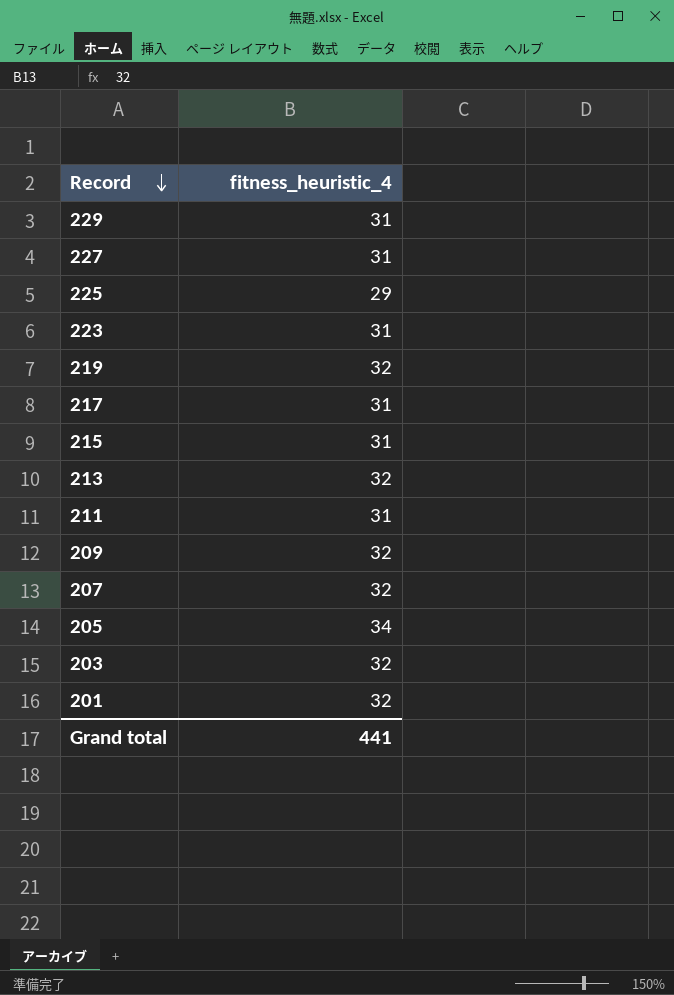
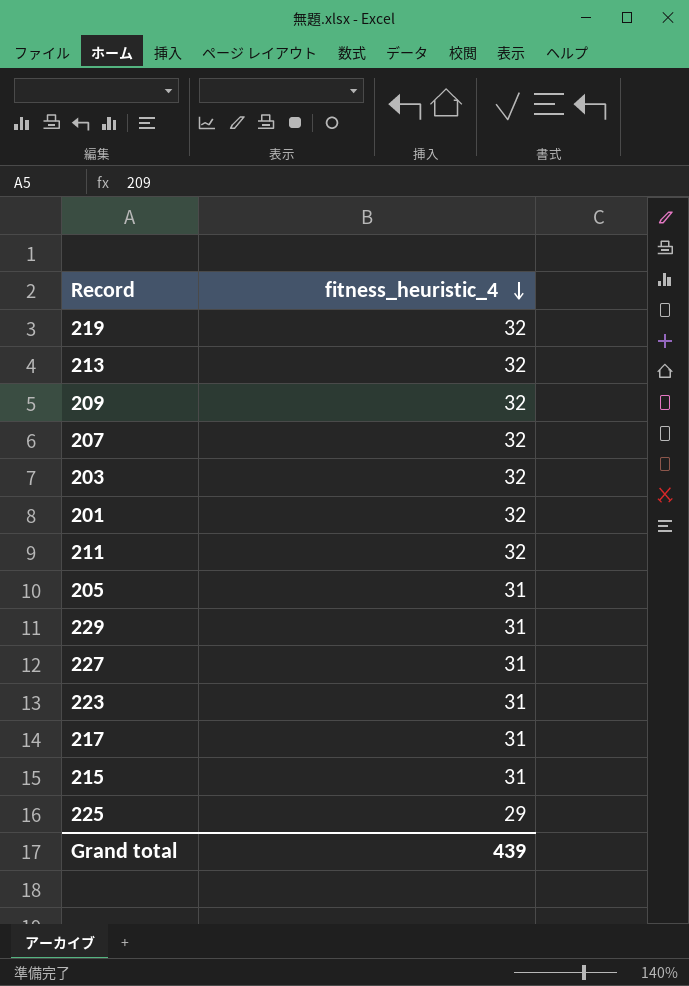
row order: Record descending -> fitness_heuristic_4 descending
211 | fitness_heuristic_4: 31 -> 32
205 | fitness_heuristic_4: 34 -> 31
Grand total | fitness_heuristic_4: 441 -> 439

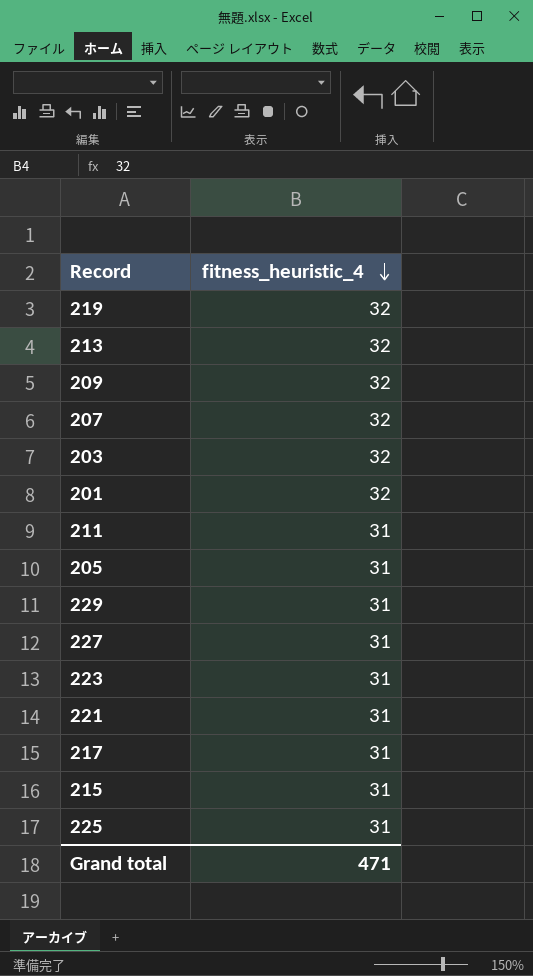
211 | fitness_heuristic_4: 32 -> 31
row 221: none -> 31
225 | fitness_heuristic_4: 29 -> 31
Grand total | fitness_heuristic_4: 439 -> 471

